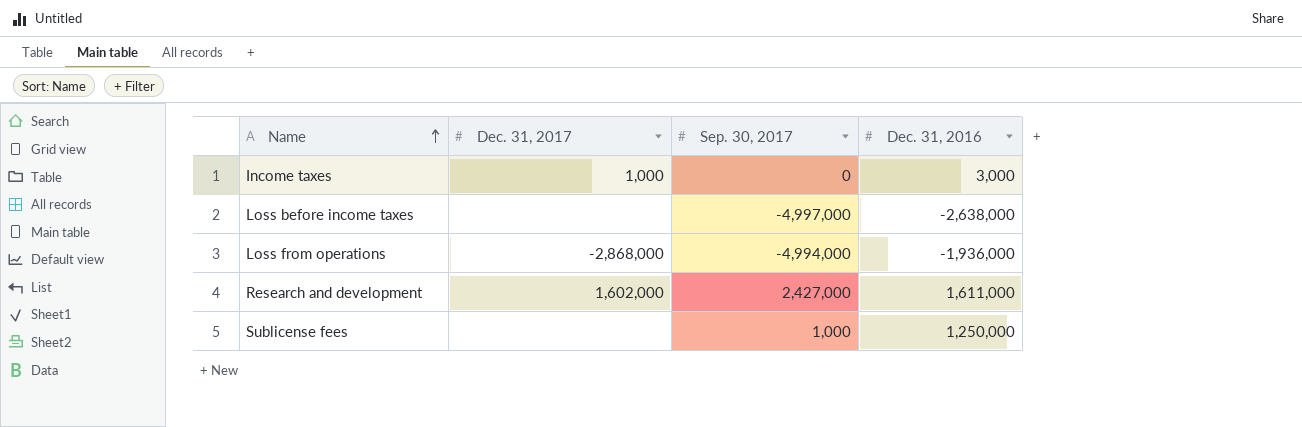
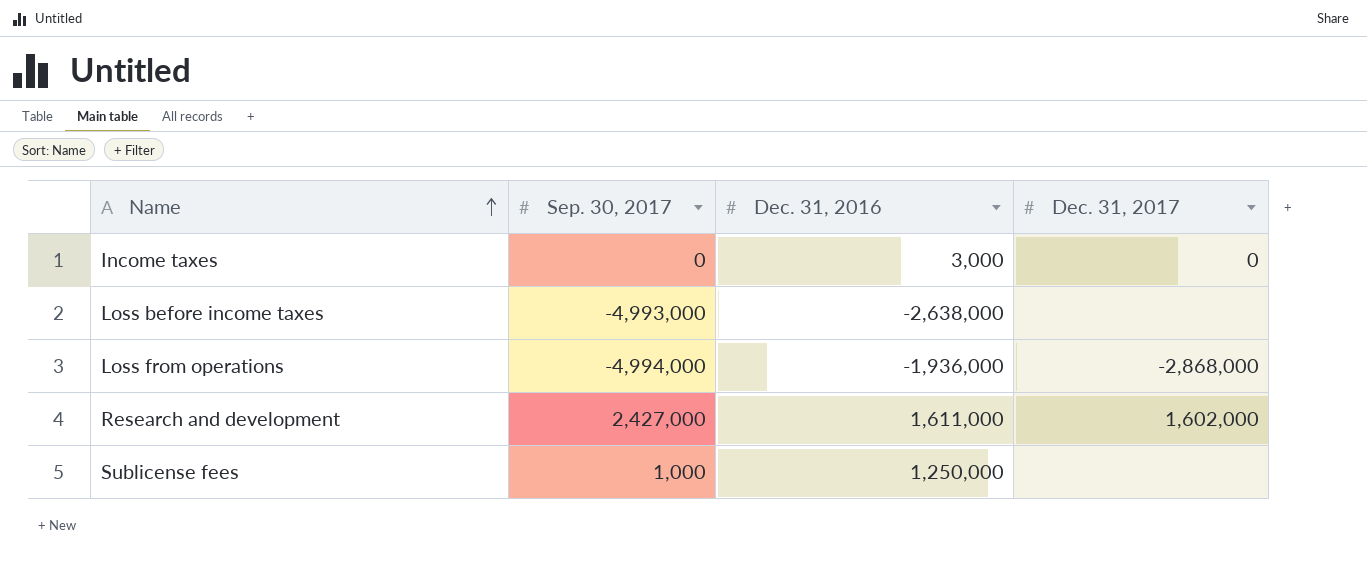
column Dec. 31, 2017 | position: 2 -> 4
Income taxes | Dec. 31, 2017: 1,000 -> 0
Loss before income taxes | Sep. 30, 2017: -4,997,000 -> -4,993,000

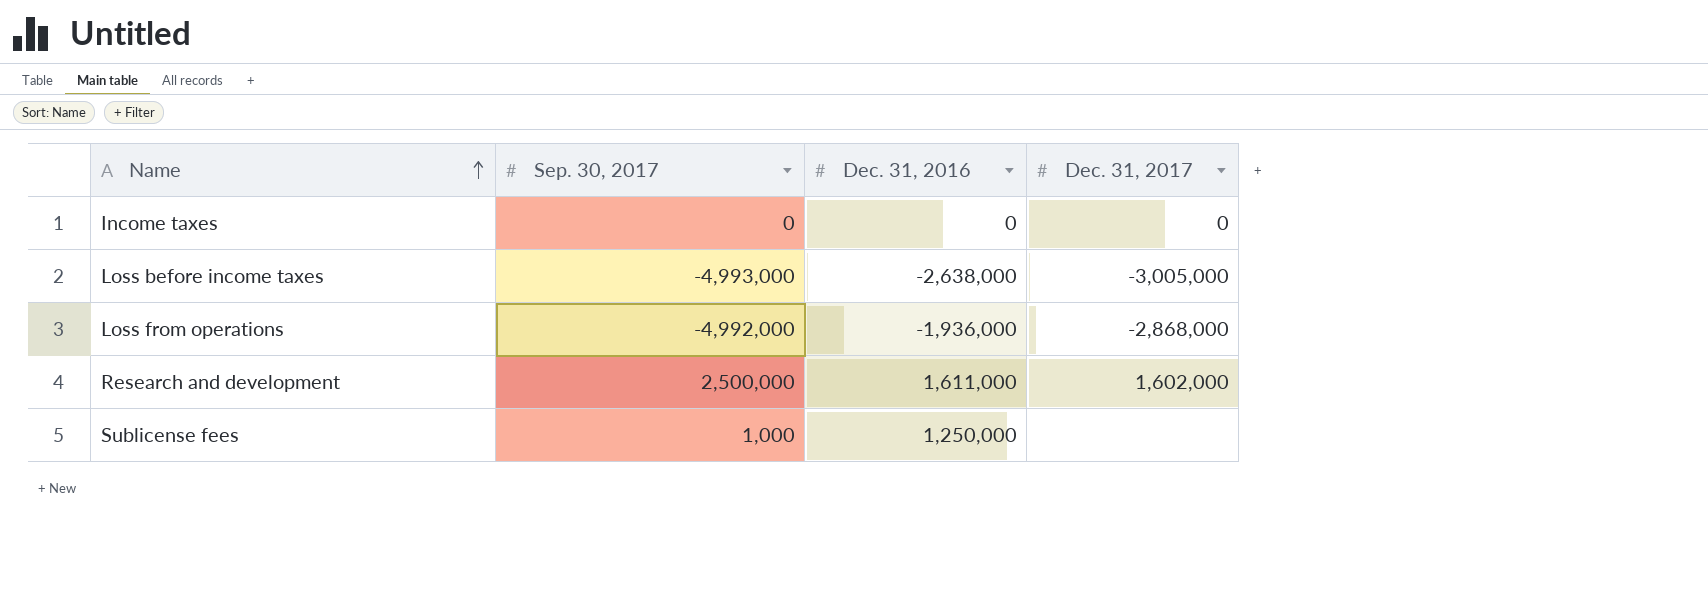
Income taxes | Dec. 31, 2016: 3,000 -> 0
Loss before income taxes | Dec. 31, 2017: none -> -3,005,000
Loss from operations | Sep. 30, 2017: -4,994,000 -> -4,992,000
Research and development | Sep. 30, 2017: 2,427,000 -> 2,500,000

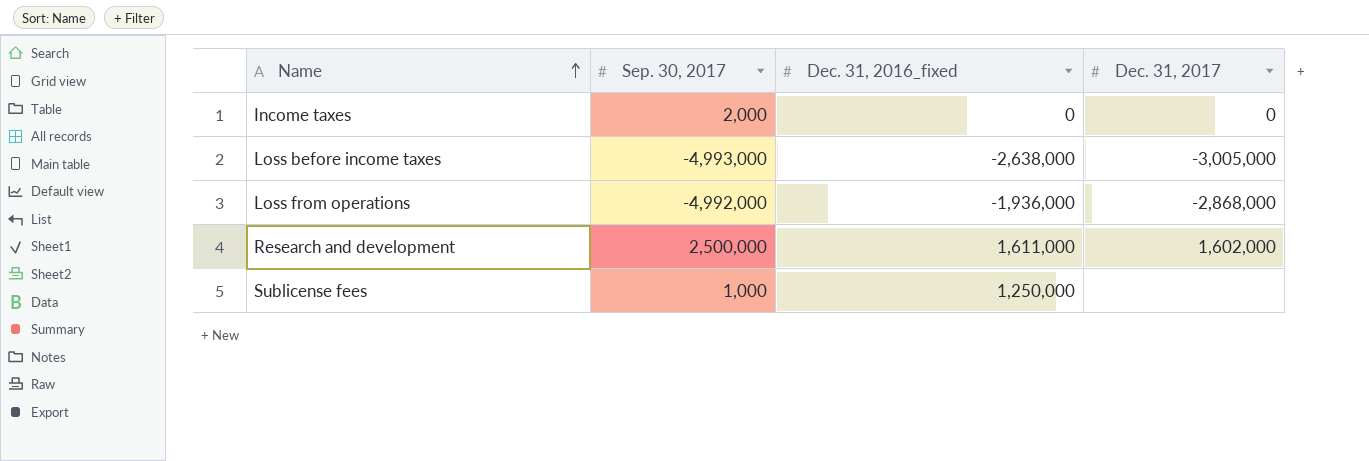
column name: Dec. 31, 2016 -> Dec. 31, 2016_fixed
Income taxes | Sep. 30, 2017: 0 -> 2,000

